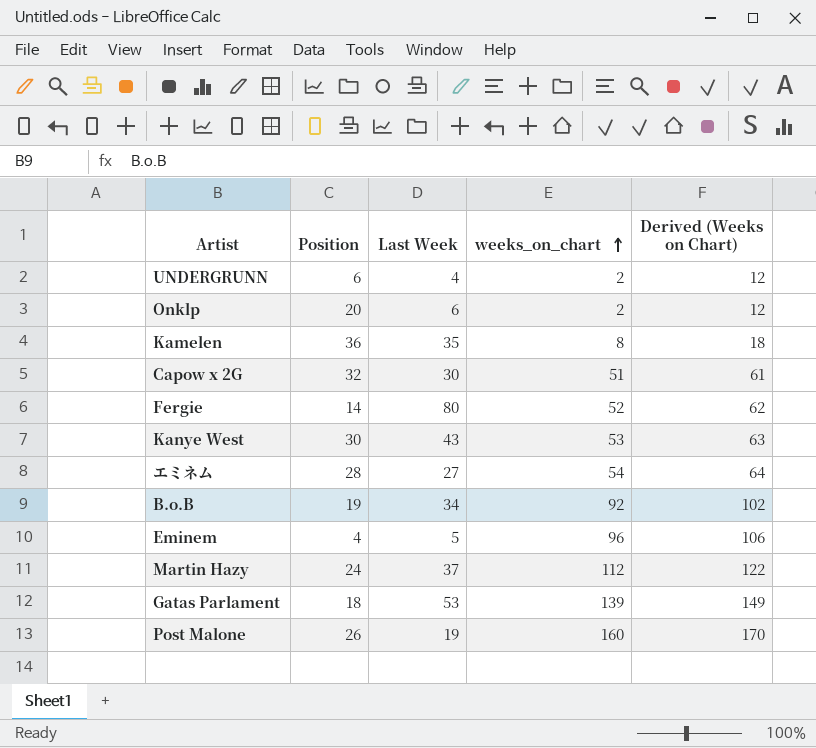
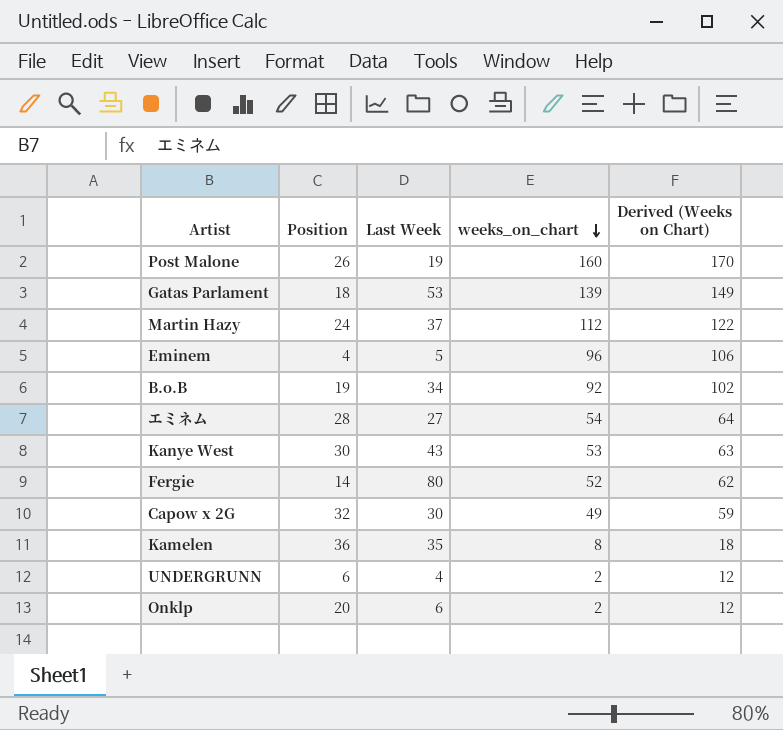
row order: weeks_on_chart ascending -> weeks_on_chart descending
Capow x 2G | weeks_on_chart: 51 -> 49
Capow x 2G | Derived (Weeks on Chart): 61 -> 59

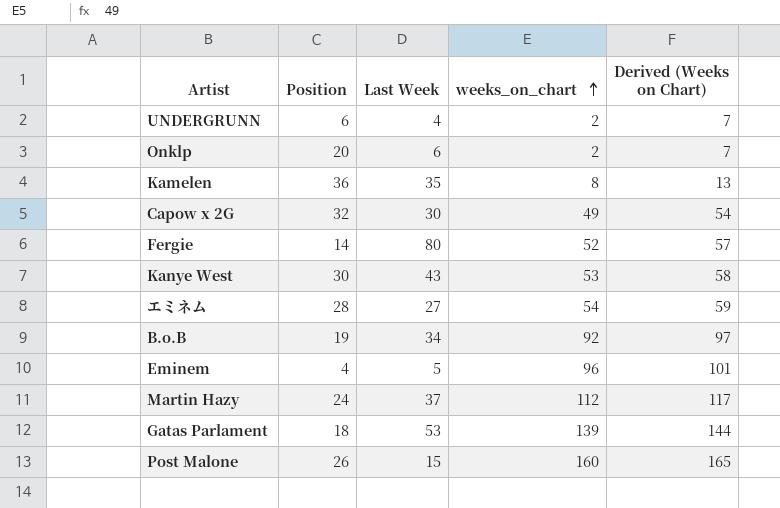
row order: weeks_on_chart descending -> weeks_on_chart ascending
column Derived (Weeks on Chart) | formula: [weeks_on_chart] + 10 -> [weeks_on_chart] + 5
Post Malone | Last Week: 19 -> 15

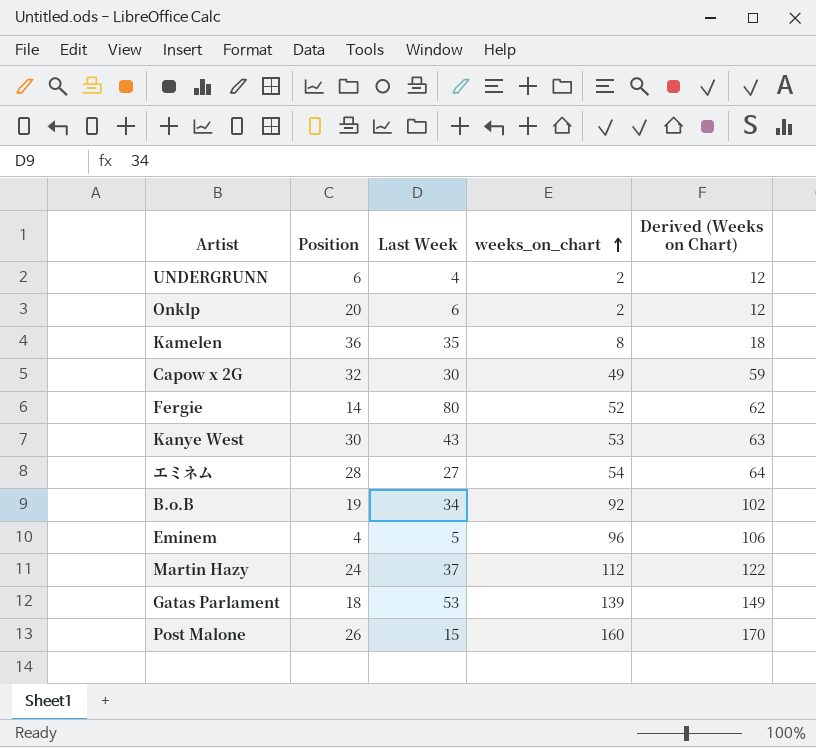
column Derived (Weeks on Chart) | formula: [weeks_on_chart] + 5 -> [weeks_on_chart] + 10

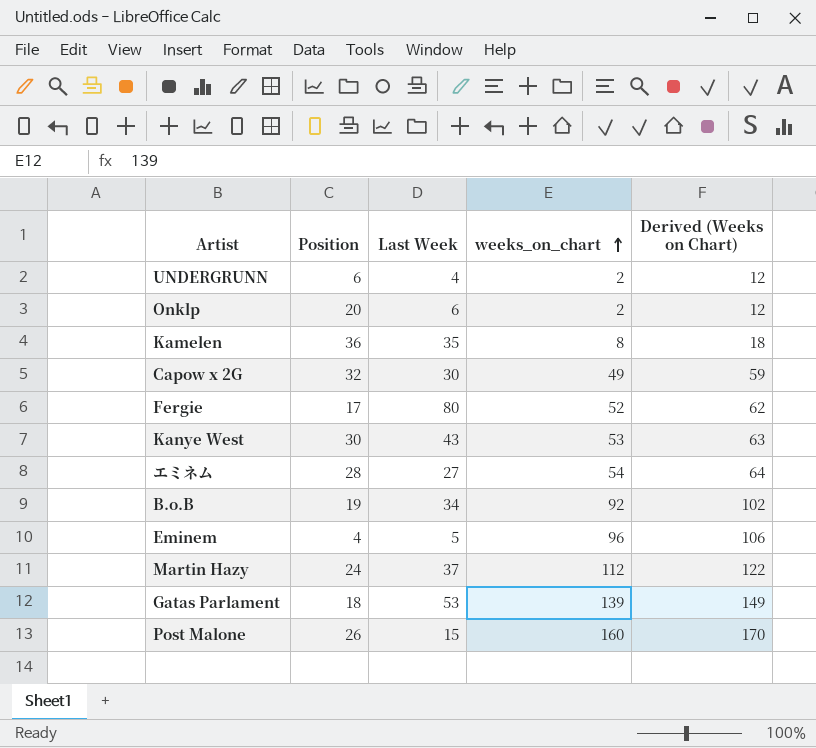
Fergie | Position: 14 -> 17

